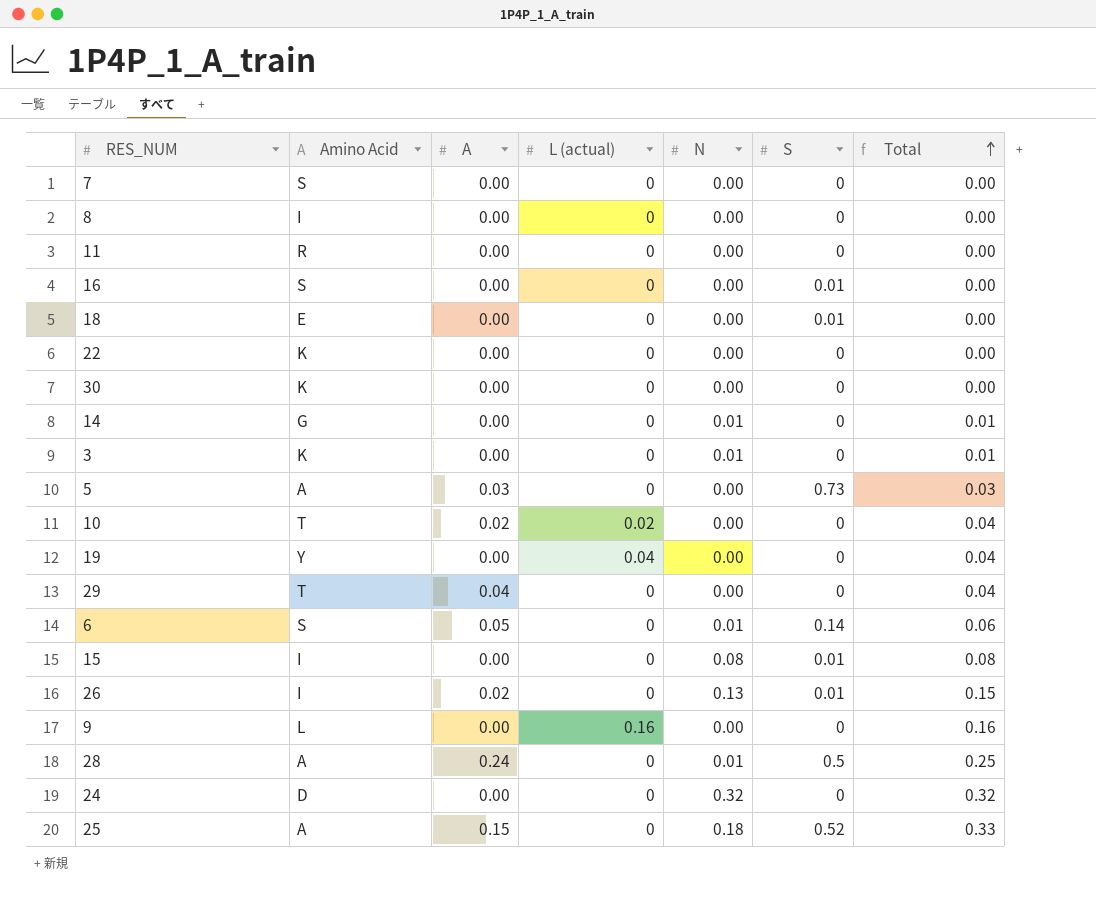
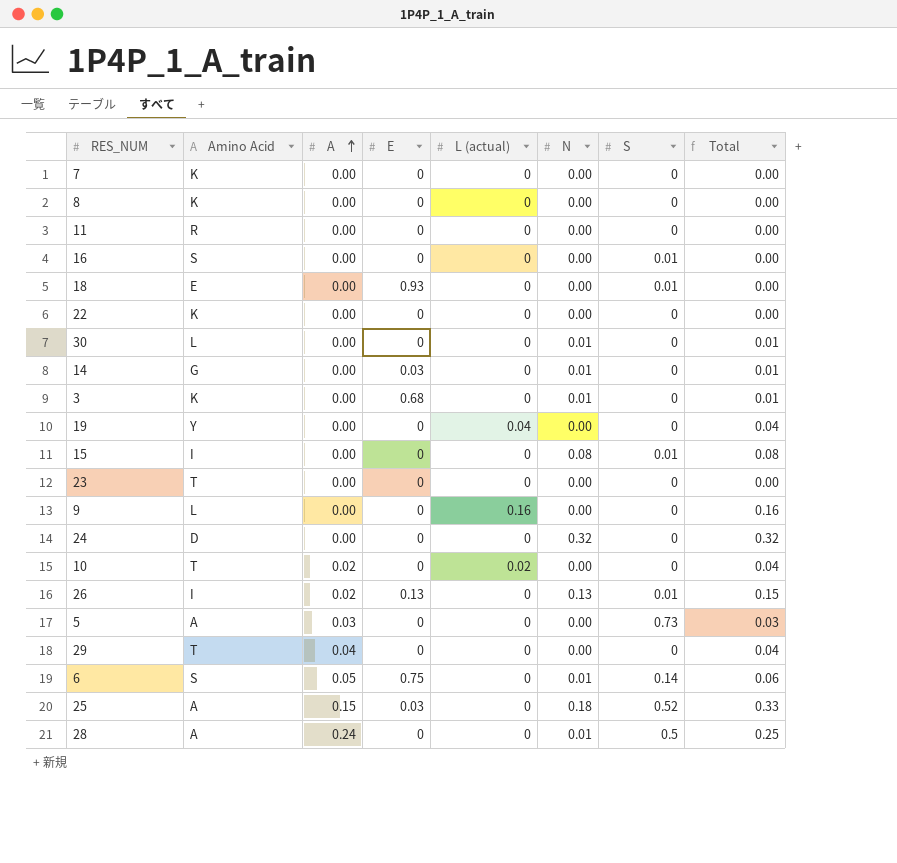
row order: Total ascending -> A ascending
column E | position: none -> 4
7 | Amino Acid: S -> K
8 | Amino Acid: I -> K
30 | Amino Acid: K -> L
30 | N: 0.00 -> 0.01
30 | Total: 0.00 -> 0.01
row 23: none -> T | 0.00 | 0 | 0 | 0.00 | 0 | 0.00

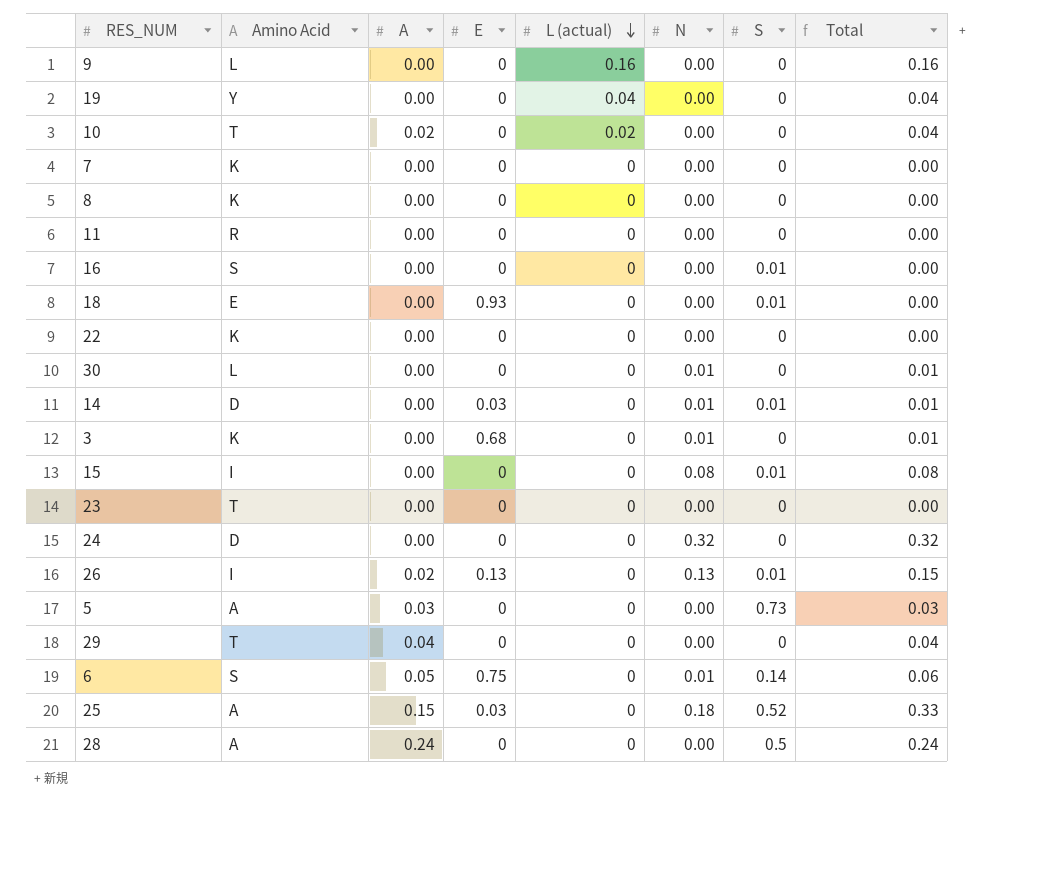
row order: A ascending -> L (actual) descending
14 | Amino Acid: G -> D
14 | S: 0 -> 0.01
28 | N: 0.01 -> 0.00
28 | Total: 0.25 -> 0.24

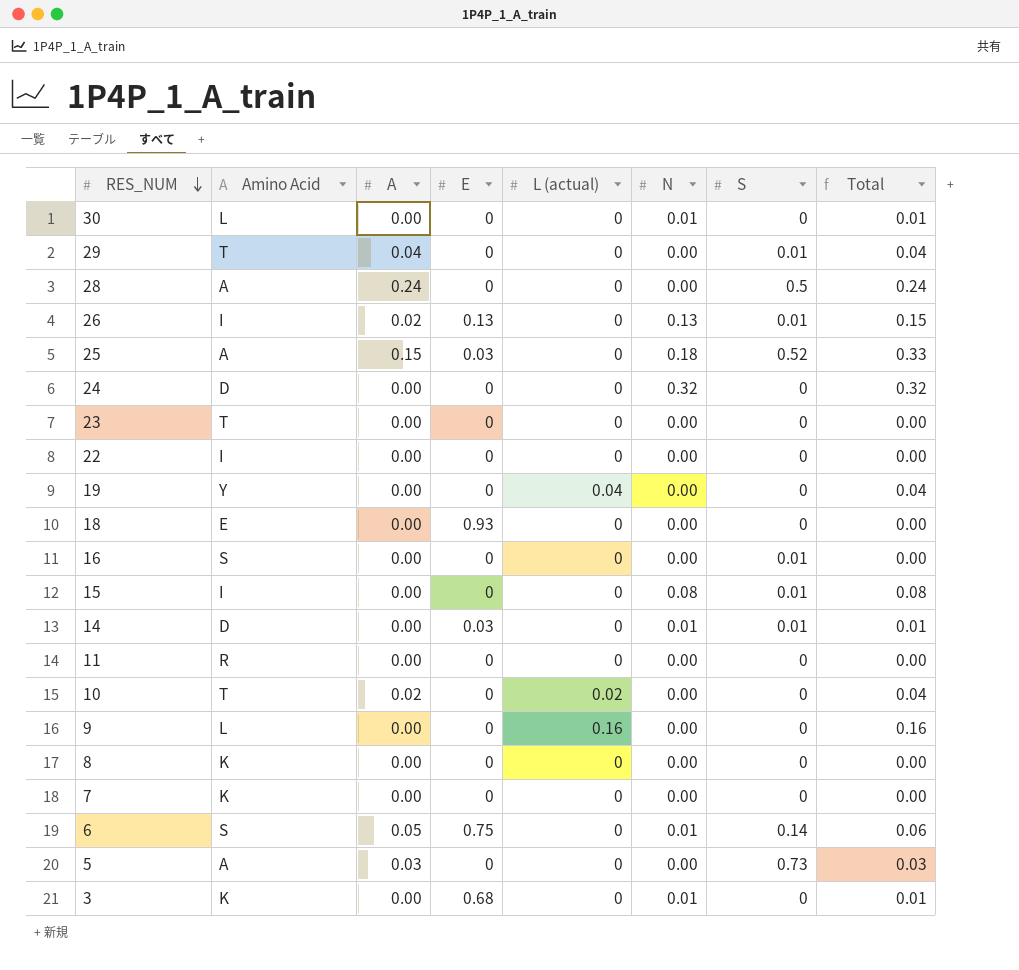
row order: L (actual) descending -> RES_NUM descending
29 | S: 0 -> 0.01
22 | Amino Acid: K -> I
18 | S: 0.01 -> 0

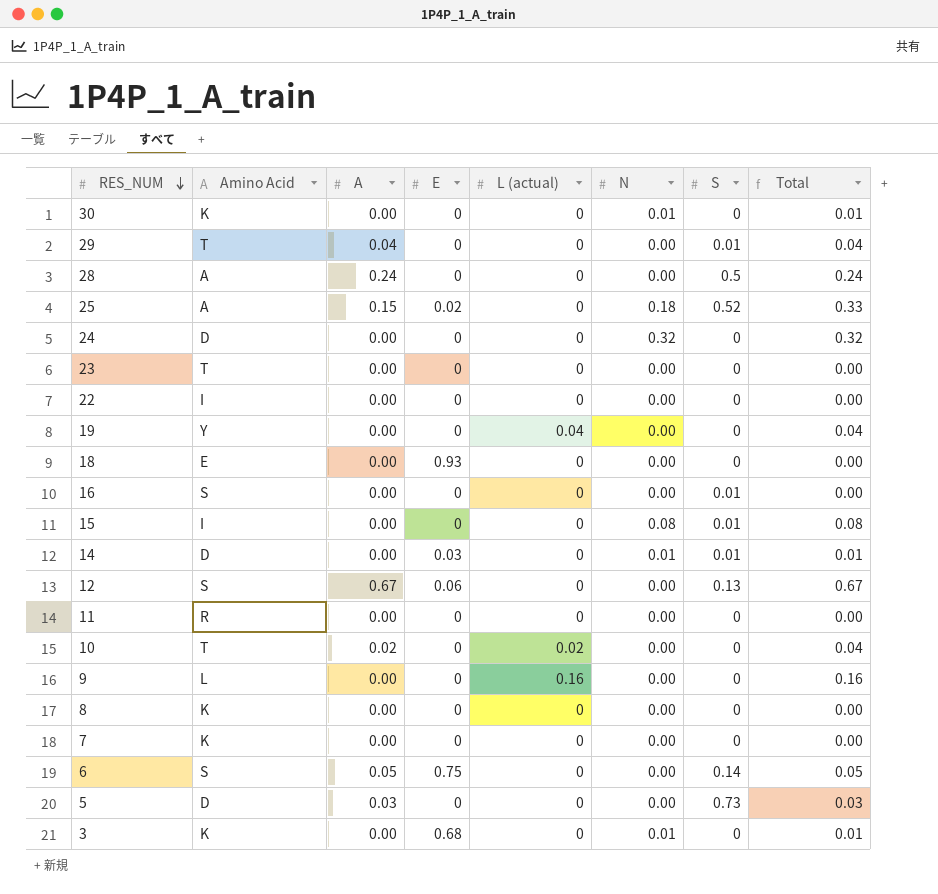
row 26: I | 0.02 | 0.13 | 0 | 0.13 | 0.01 | 0.15 -> none
30 | Amino Acid: L -> K
25 | E: 0.03 -> 0.02
row 12: none -> S | 0.67 | 0.06 | 0 | 0.00 | 0.13 | 0.67
6 | N: 0.01 -> 0.00
6 | Total: 0.06 -> 0.05
5 | Amino Acid: A -> D

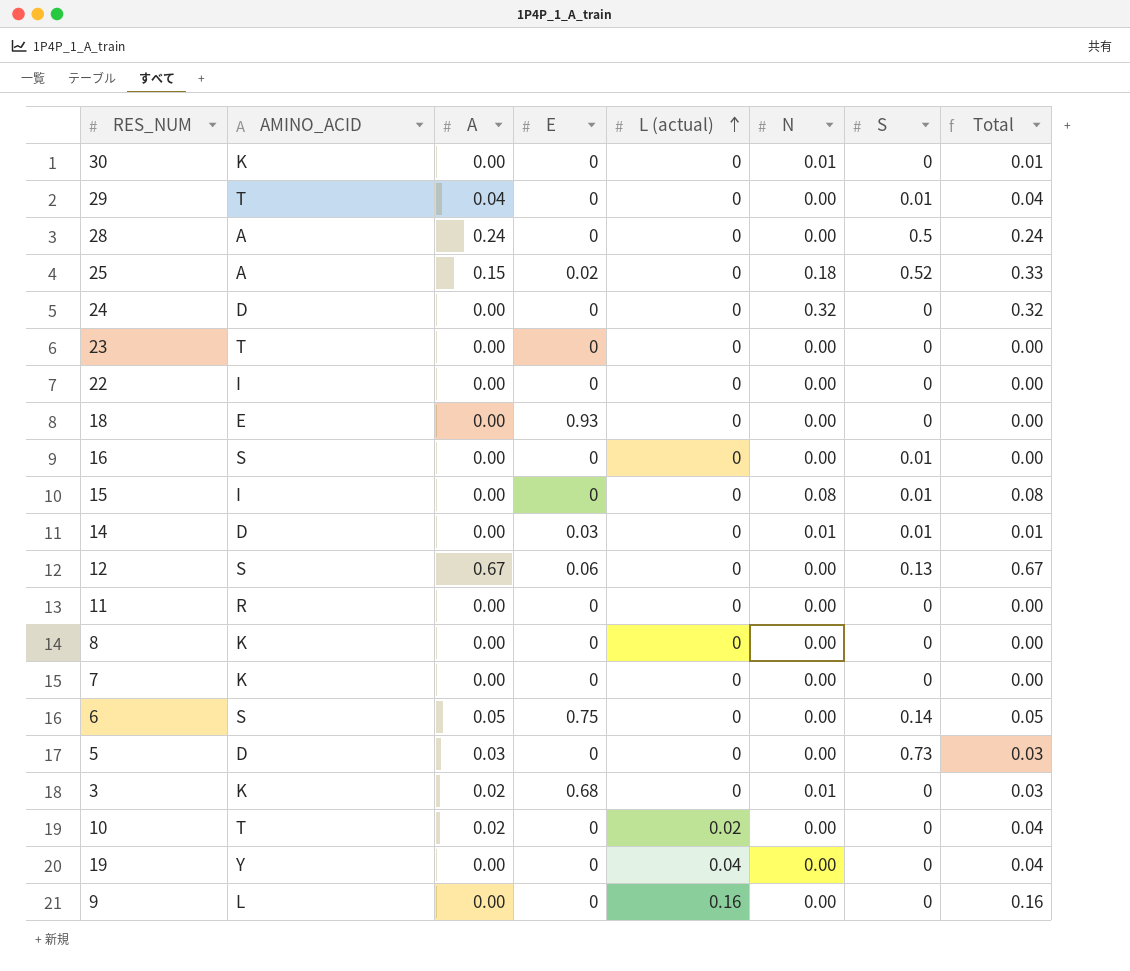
row order: RES_NUM descending -> L (actual) ascending
column name: Amino Acid -> AMINO_ACID
3 | A: 0.00 -> 0.02
3 | Total: 0.01 -> 0.03

